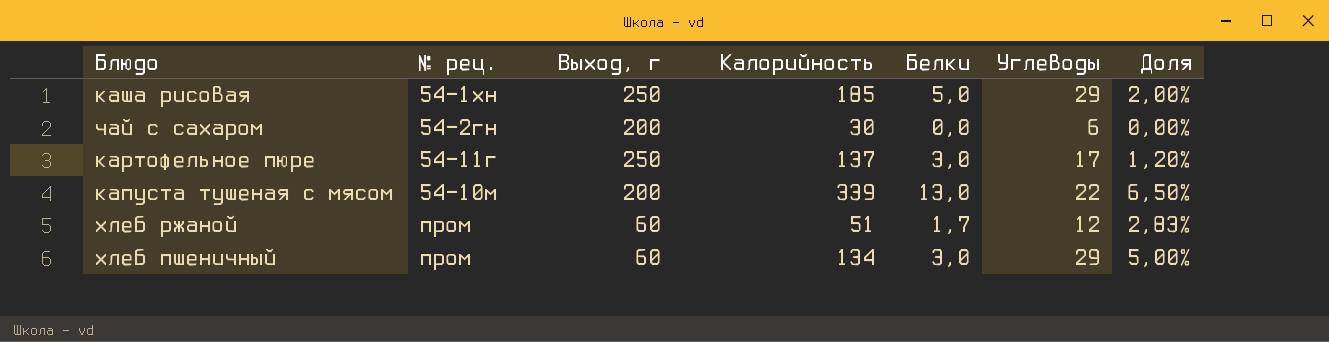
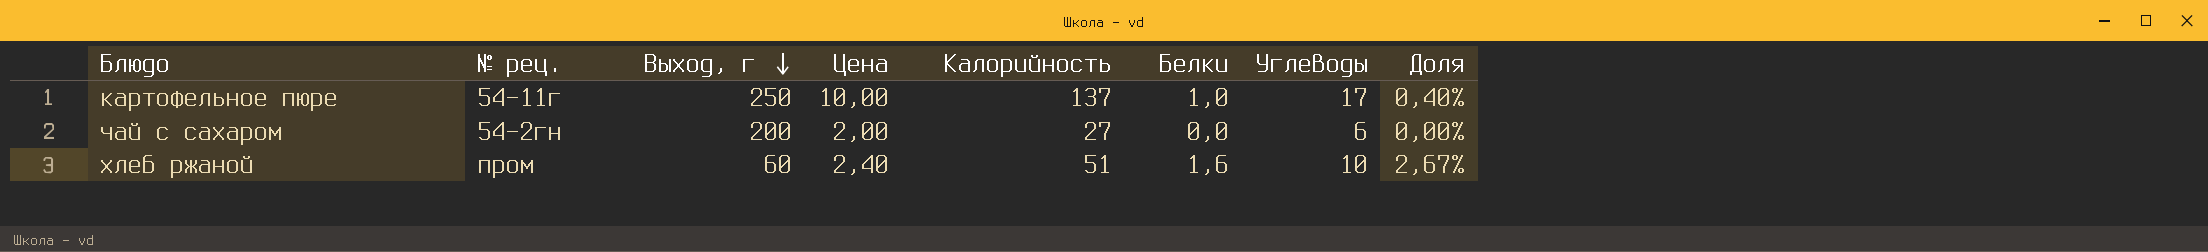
row order: none -> Выход, г descending
column Цена | position: none -> 4
row каша рисовая: 54-1хн | 250 | 185 | 5,0 | 29 | 2,00% -> none
row капуста тушеная с мясом: 54-10м | 200 | 339 | 13,0 | 22 | 6,50% -> none
row хлеб пшеничный: пром | 60 | 134 | 3,0 | 29 | 5,00% -> none
картофельное пюре | Белки: 3,0 -> 1,0
картофельное пюре | Доля: 1,20% -> 0,40%
чай с сахаром | Калорийность: 30 -> 27
хлеб ржаной | Белки: 1,7 -> 1,6
хлеб ржаной | Углеводы: 12 -> 10
хлеб ржаной | Доля: 2,83% -> 2,67%

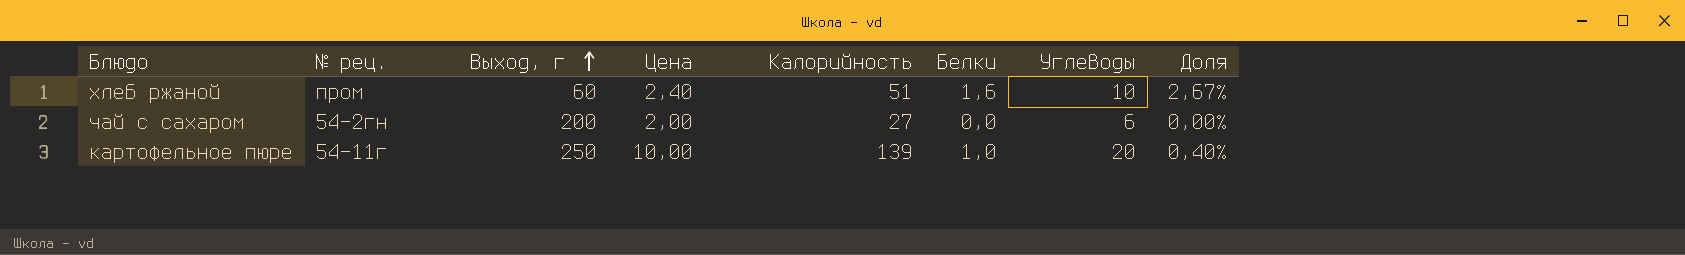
row order: Выход, г descending -> Выход, г ascending
картофельное пюре | Калорийность: 137 -> 139
картофельное пюре | Углеводы: 17 -> 20

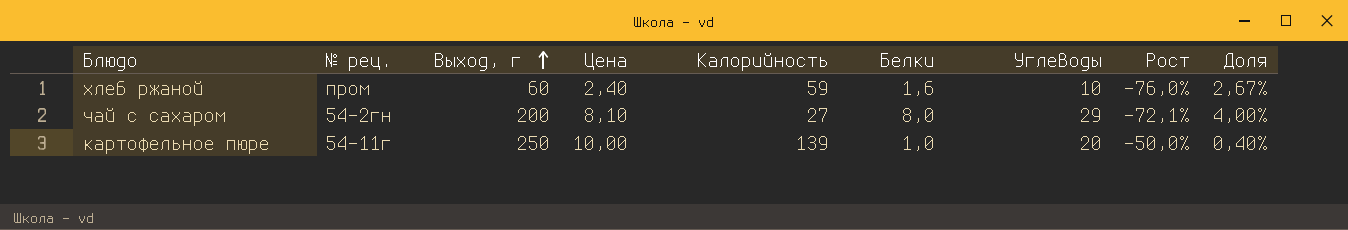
column Рост | formula: none -> ([Цена] - [Углеводы]) / [Углеводы]
хлеб ржаной | Калорийность: 51 -> 59
чай с сахаром | Цена: 2,00 -> 8,10
чай с сахаром | Белки: 0,0 -> 8,0
чай с сахаром | Углеводы: 6 -> 29
чай с сахаром | Доля: 0,00% -> 4,00%

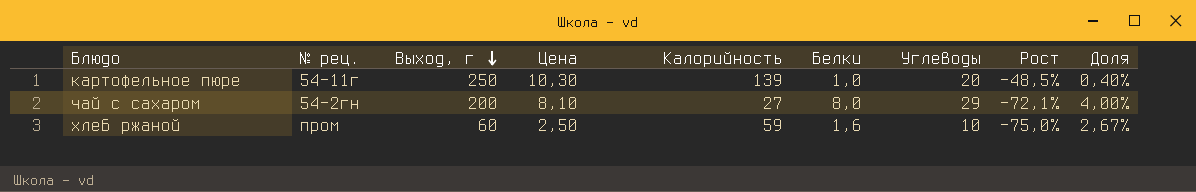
row order: Выход, г ascending -> Выход, г descending
картофельное пюре | Цена: 10,00 -> 10,30
картофельное пюре | Рост: -50,0% -> -48,5%
хлеб ржаной | Цена: 2,40 -> 2,50
хлеб ржаной | Рост: -76,0% -> -75,0%

